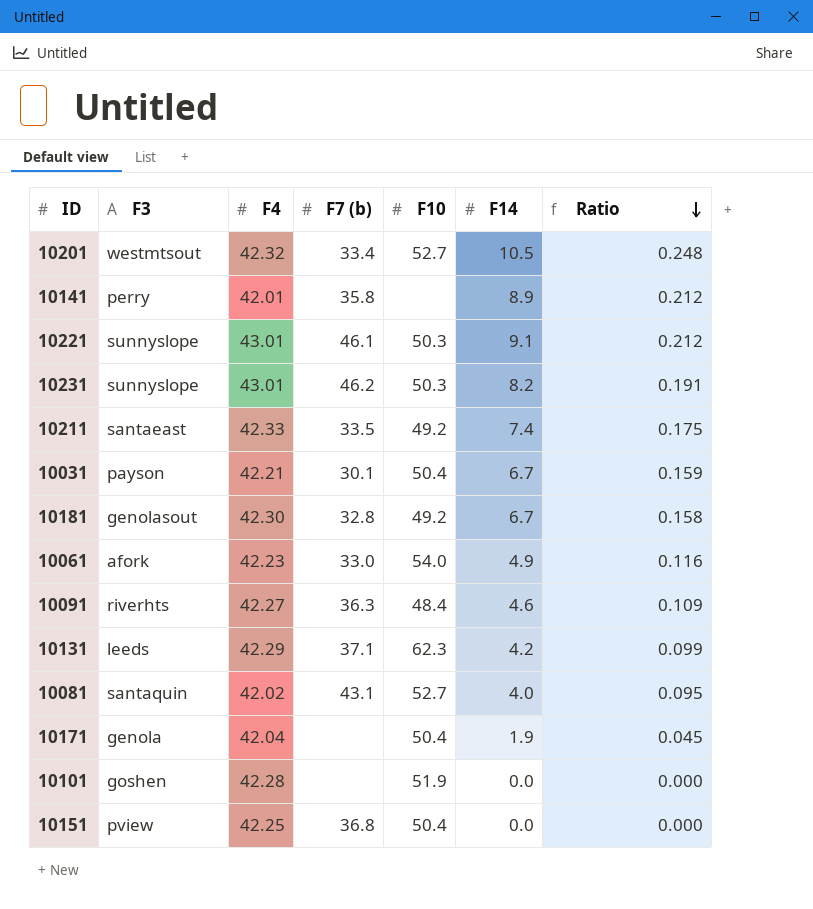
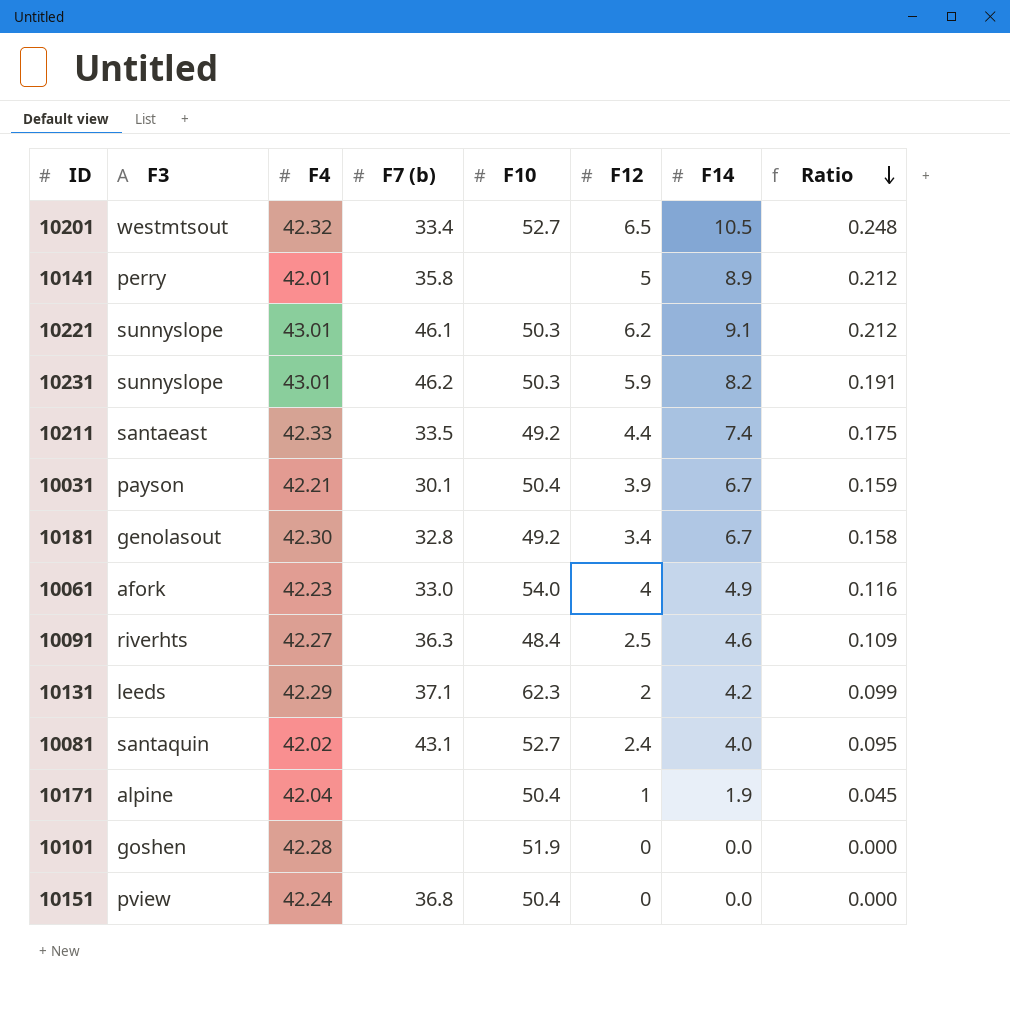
column F12 | position: none -> 6
10171 | F3: genola -> alpine
10151 | F4: 42.25 -> 42.24

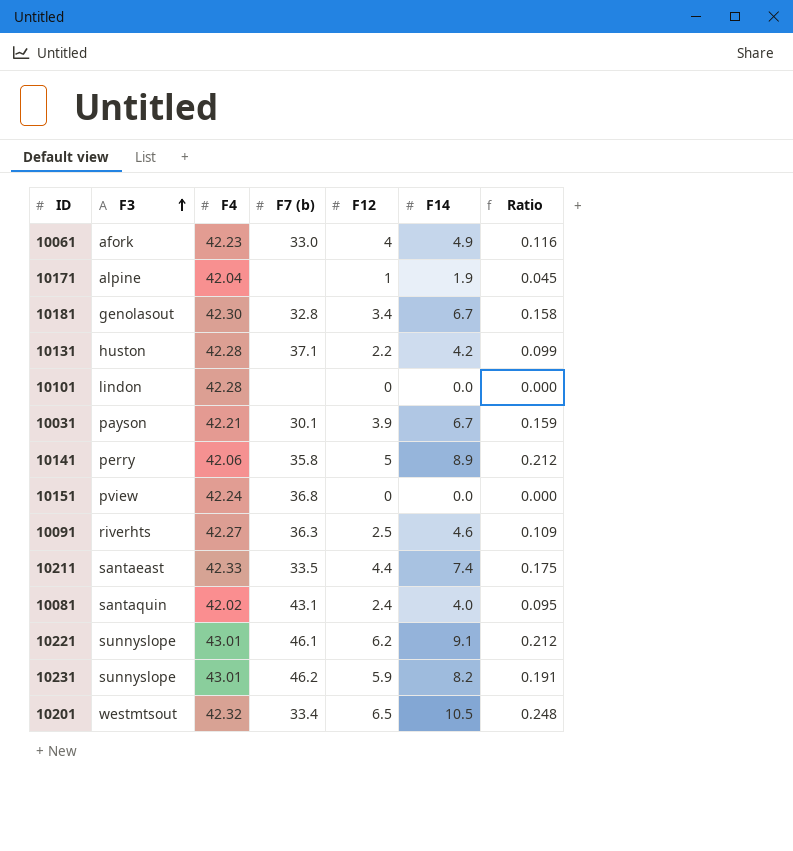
row order: Ratio descending -> F3 ascending
column F10 | position: 5 -> none
10131 | F3: leeds -> huston
10131 | F4: 42.29 -> 42.28
10131 | F12: 2 -> 2.2
10101 | F3: goshen -> lindon
10141 | F4: 42.01 -> 42.06

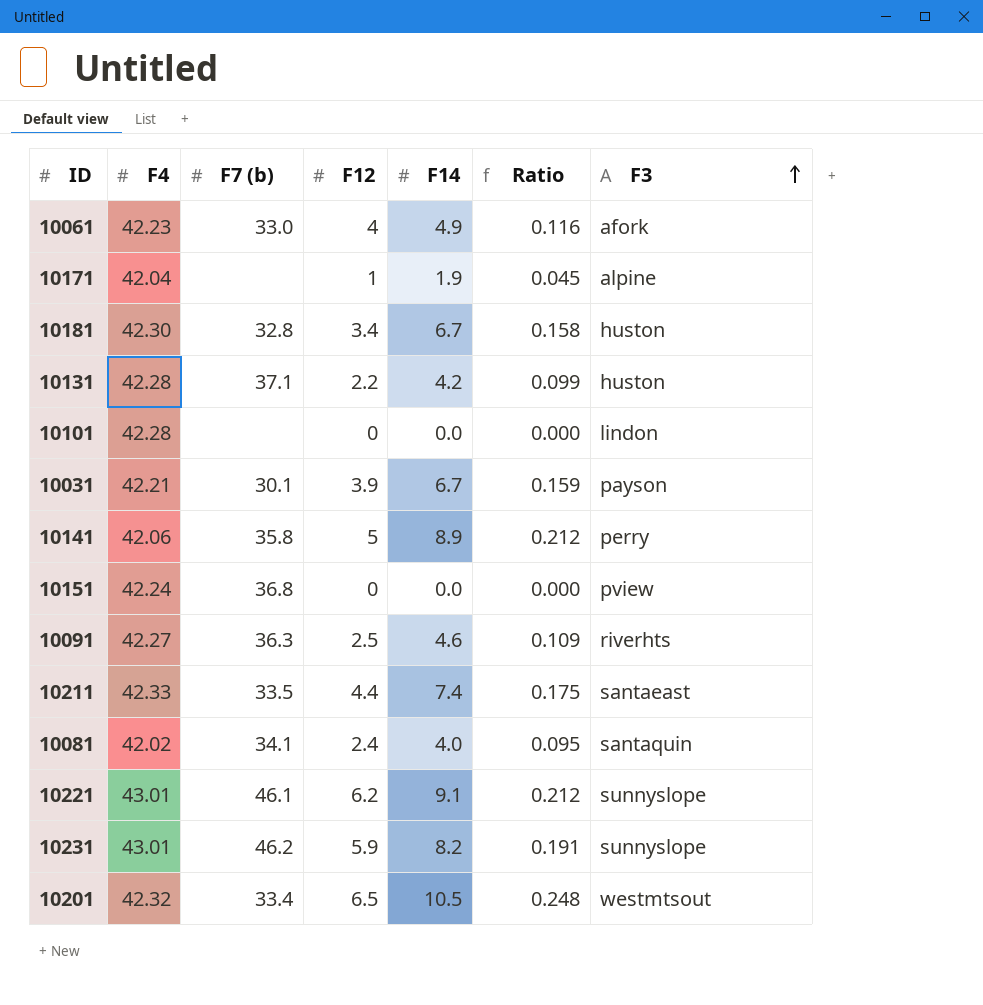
column F3 | position: 2 -> 7
10181 | F3: genolasout -> huston
10081 | F7 (b): 43.1 -> 34.1

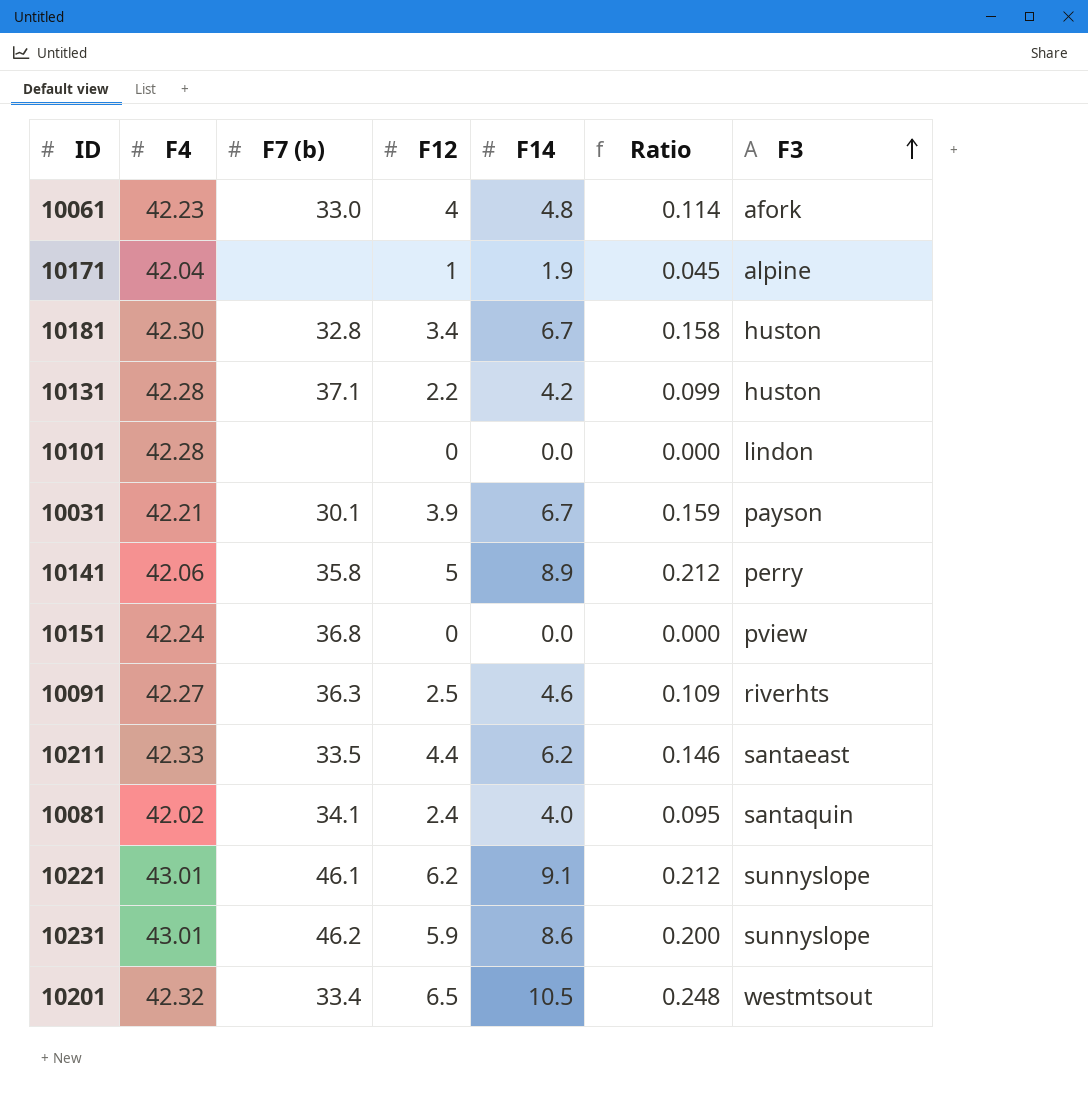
10061 | F14: 4.9 -> 4.8
10061 | Ratio: 0.116 -> 0.114
10211 | F14: 7.4 -> 6.2
10211 | Ratio: 0.175 -> 0.146
10231 | F14: 8.2 -> 8.6
10231 | Ratio: 0.191 -> 0.200

